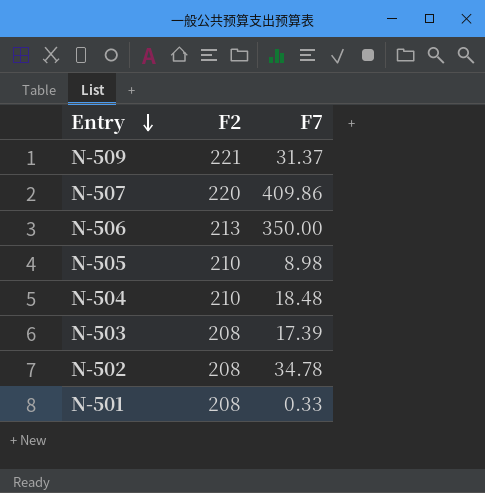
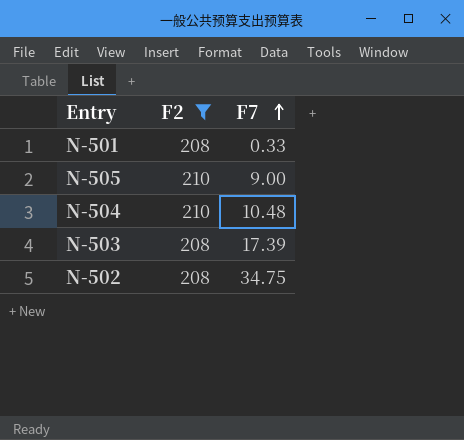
filter: none -> F2 <= 210
row order: Entry descending -> F7 ascending
N-505 | F7: 8.98 -> 9.00
N-504 | F7: 18.48 -> 10.48
N-502 | F7: 34.78 -> 34.75

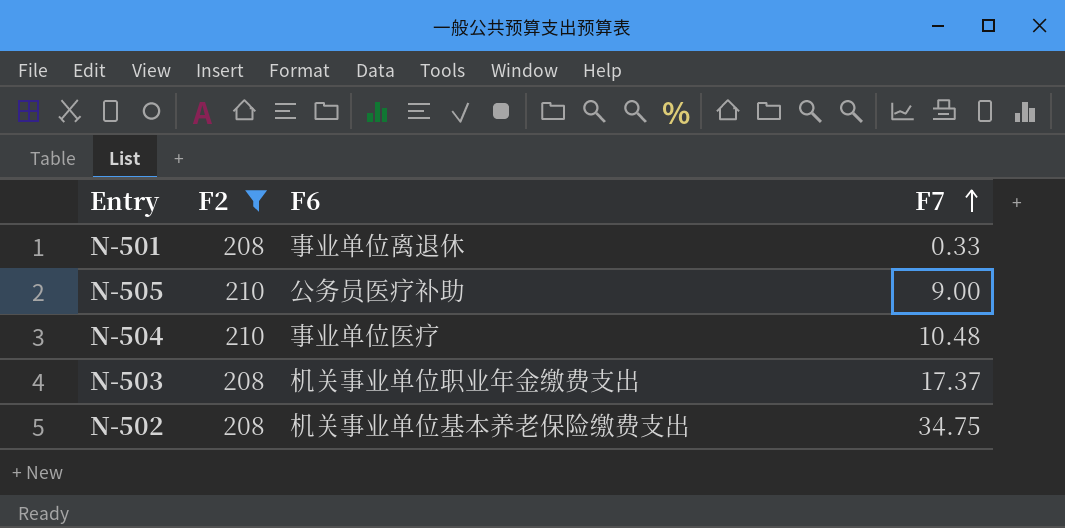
column F6 | position: none -> 3
N-503 | F7: 17.39 -> 17.37

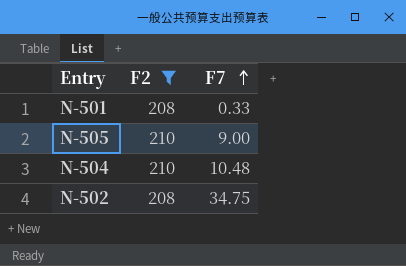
column F6 | position: 3 -> none
row N-503: 208 | 机关事业单位职业年金缴费支出 | 17.37 -> none

